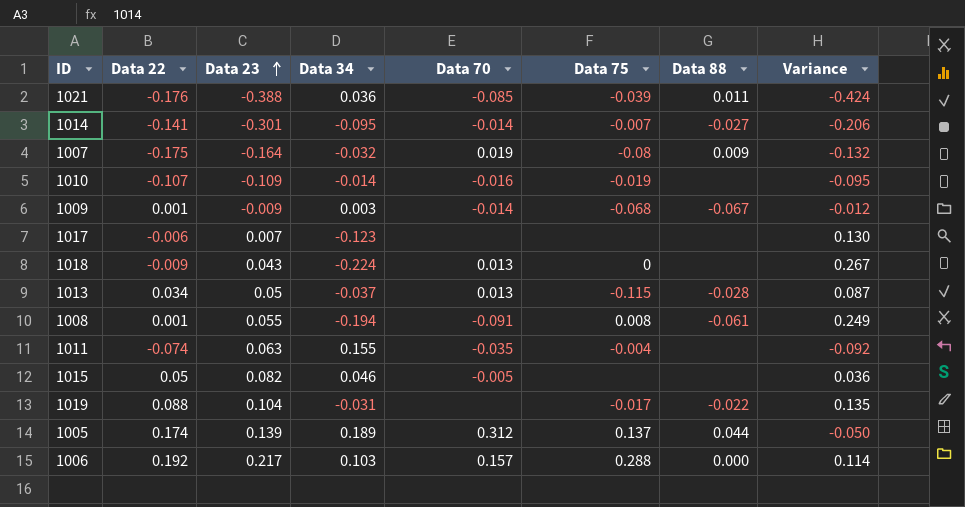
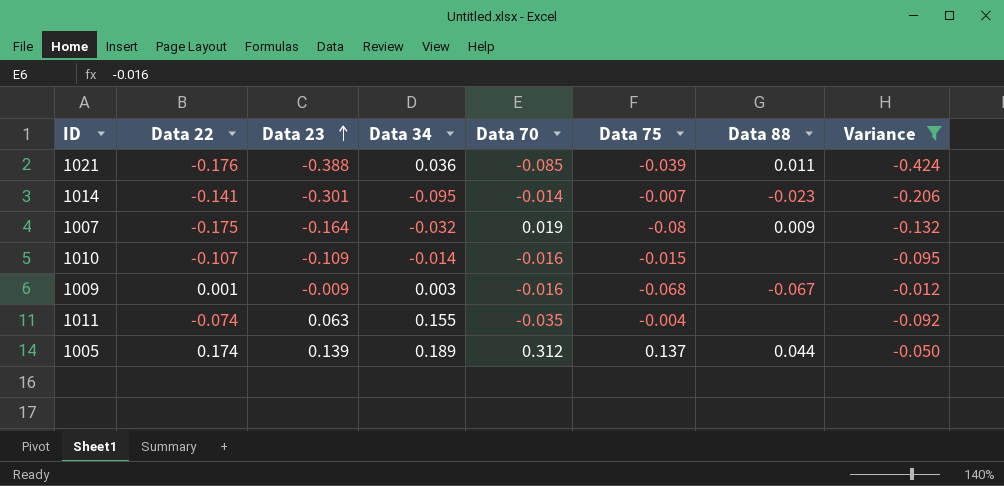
filter: none -> Variance <= -0.012
1014 | Data 88: -0.027 -> -0.023
1010 | Data 75: -0.019 -> -0.015
1009 | Data 70: -0.014 -> -0.016

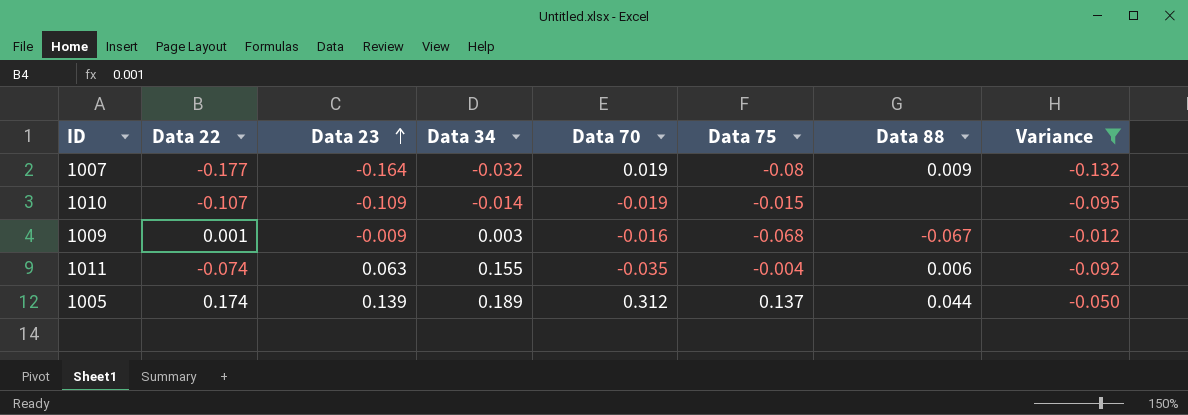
row 1021: -0.176 | -0.388 | 0.036 | -0.085 | -0.039 | 0.011 | -0.424 -> none
row 1014: -0.141 | -0.301 | -0.095 | -0.014 | -0.007 | -0.023 | -0.206 -> none
1007 | Data 22: -0.175 -> -0.177
1010 | Data 70: -0.016 -> -0.019
1011 | Data 88: none -> 0.006

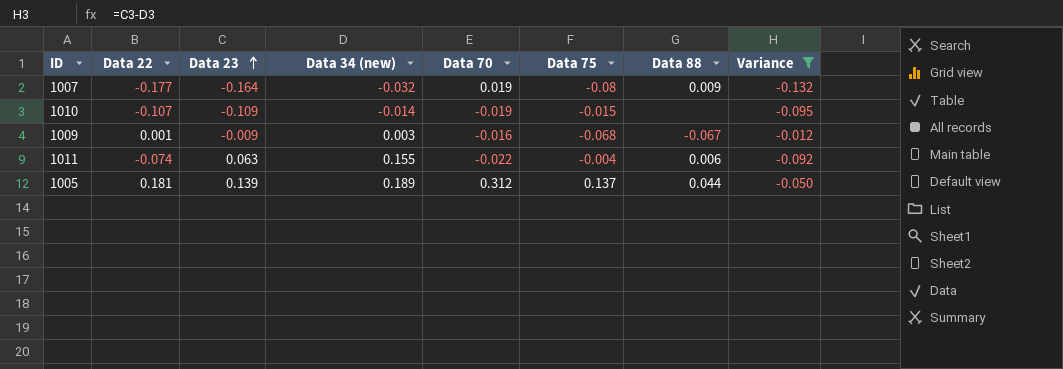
column name: Data 34 -> Data 34 (new)
1011 | Data 70: -0.035 -> -0.022
1005 | Data 22: 0.174 -> 0.181

